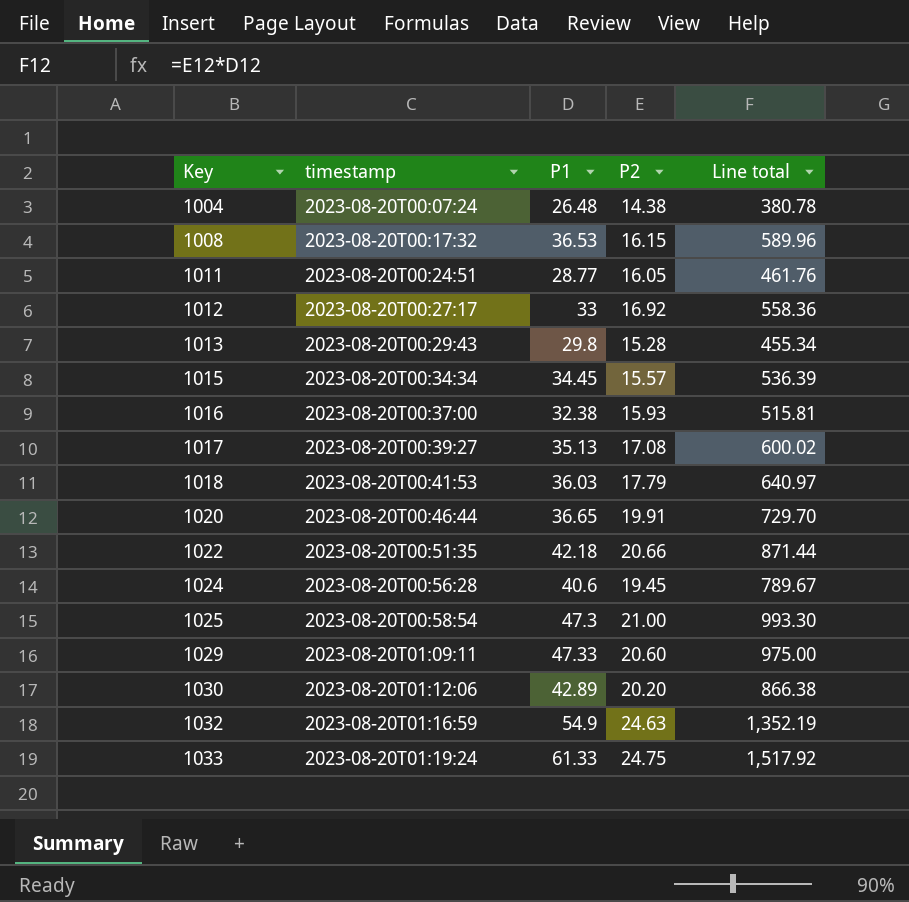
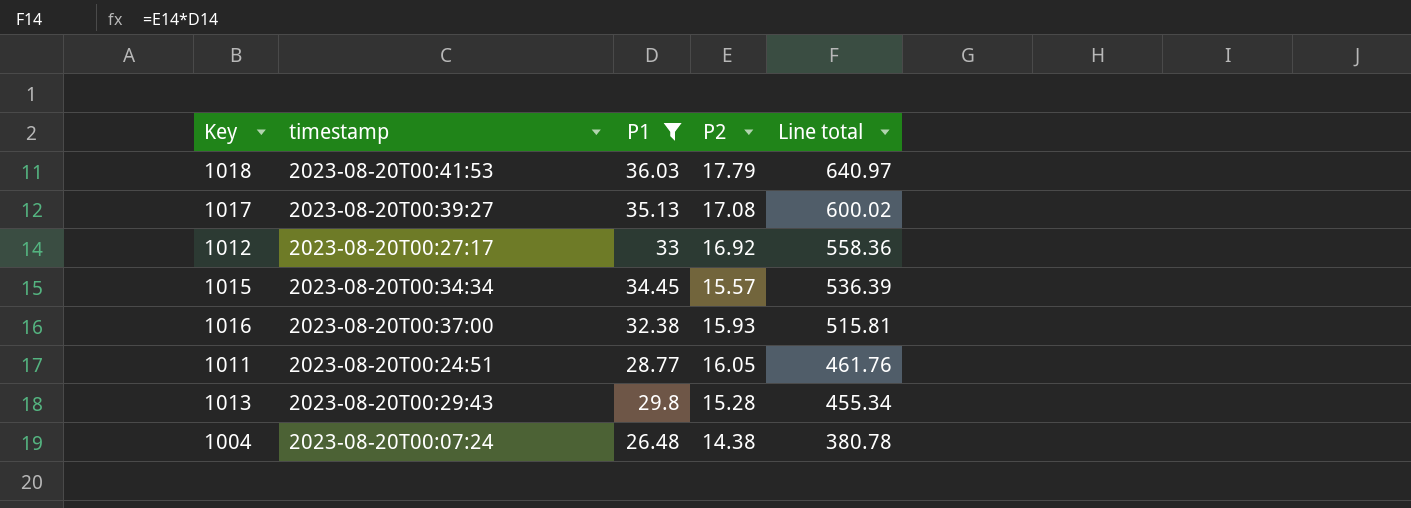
filter: none -> P1 <= 36.03
row order: Key ascending -> Line total descending

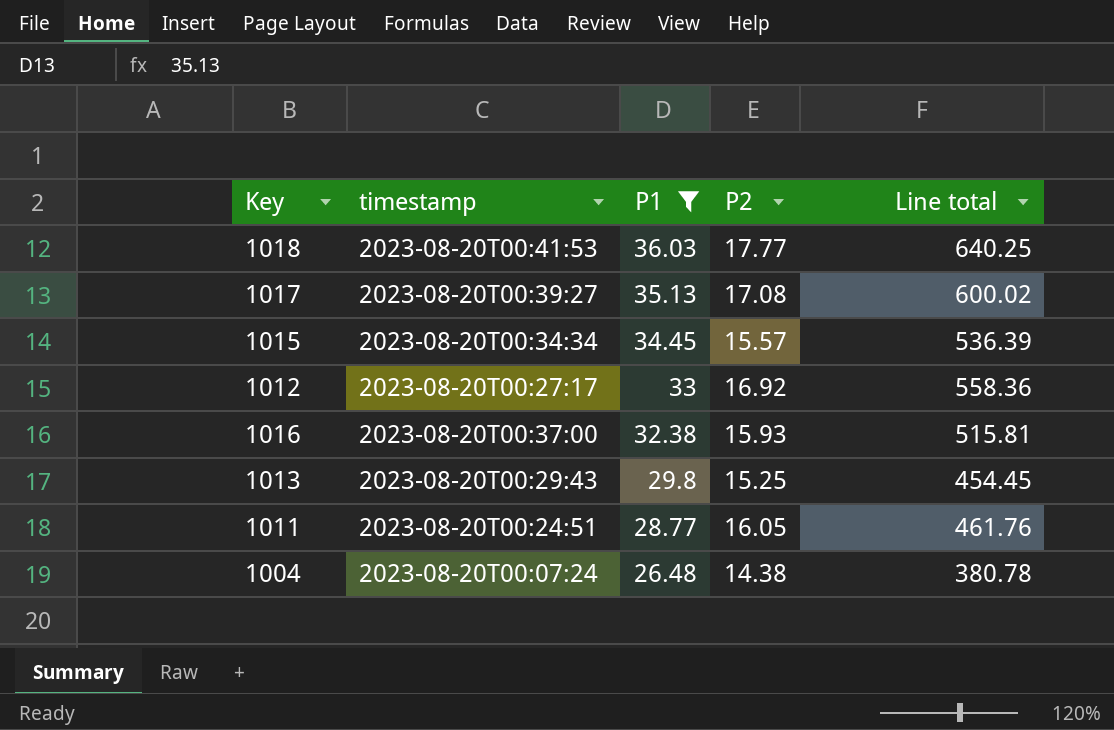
row order: Line total descending -> P1 descending
1018 | P2: 17.79 -> 17.77
1018 | Line total: 640.97 -> 640.25
1013 | P2: 15.28 -> 15.25
1013 | Line total: 455.34 -> 454.45

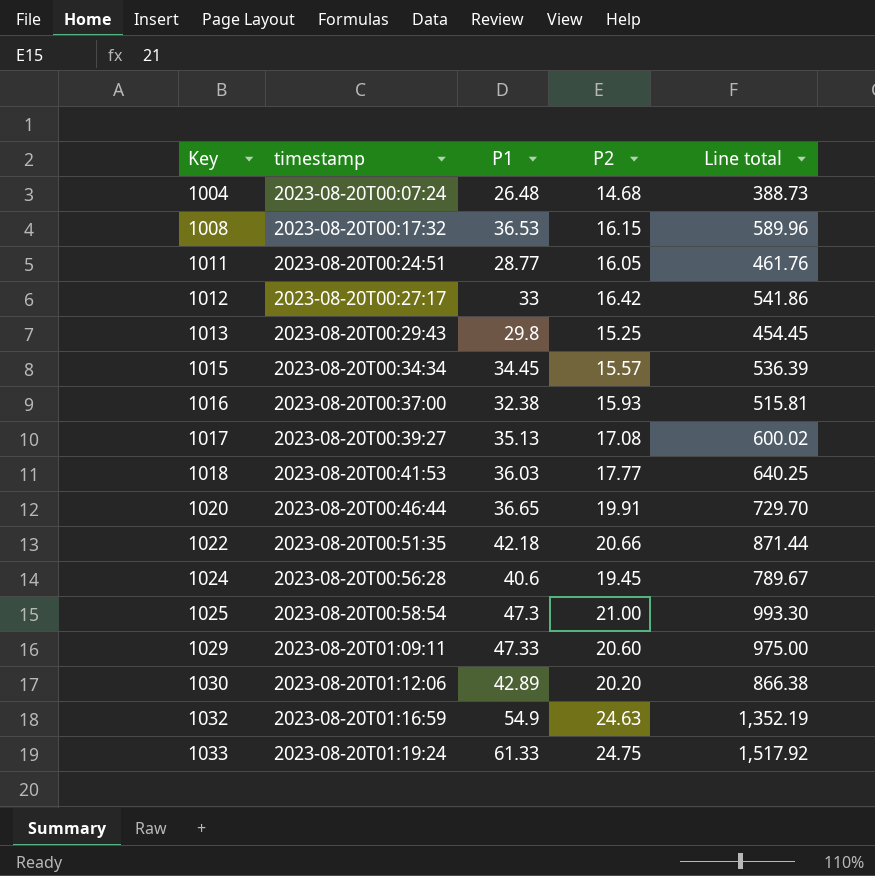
filter: P1 <= 36.03 -> none
row order: P1 descending -> Key ascending
1004 | P2: 14.38 -> 14.68
1004 | Line total: 380.78 -> 388.73
1012 | P2: 16.92 -> 16.42
1012 | Line total: 558.36 -> 541.86

